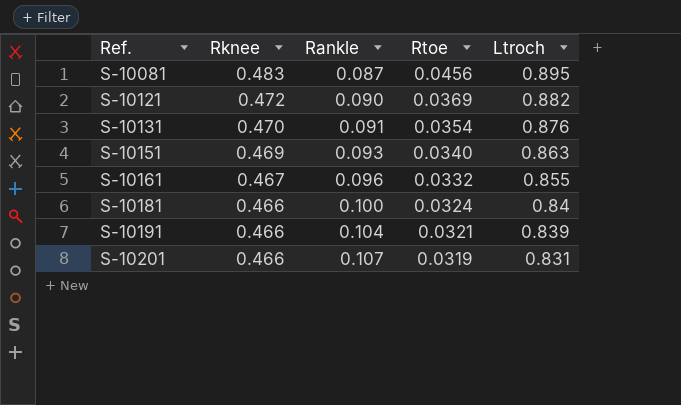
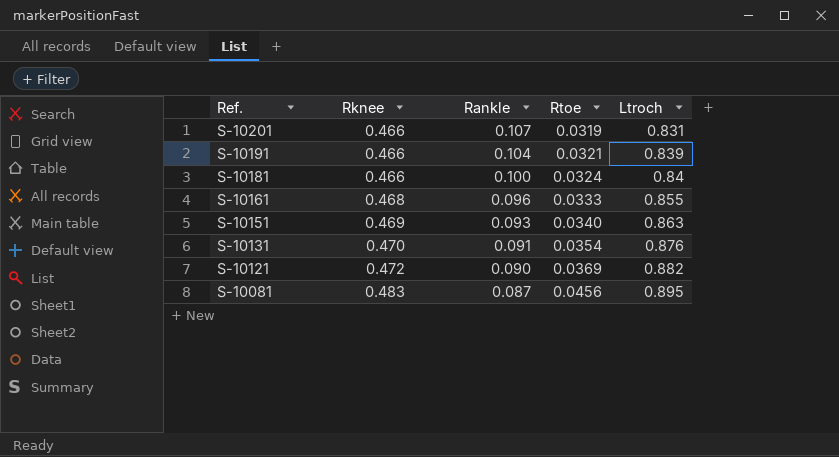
row order: Ref. ascending -> Ref. descending
S-10161 | Rknee: 0.467 -> 0.468
S-10161 | Rtoe: 0.0332 -> 0.0333

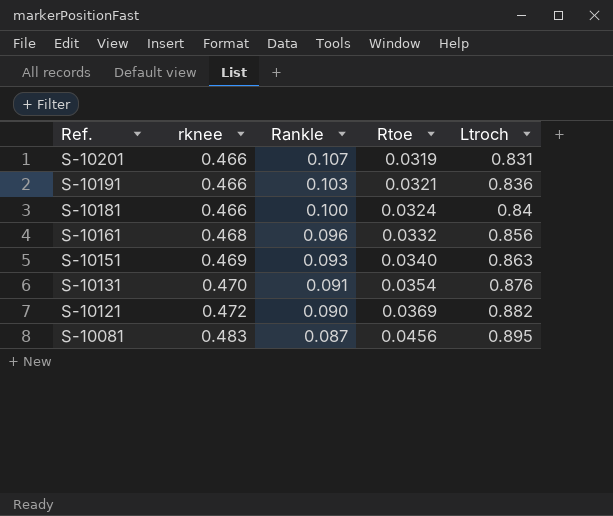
column name: Rknee -> rknee
S-10191 | Rankle: 0.104 -> 0.103
S-10191 | Ltroch: 0.839 -> 0.836
S-10161 | Rtoe: 0.0333 -> 0.0332
S-10161 | Ltroch: 0.855 -> 0.856

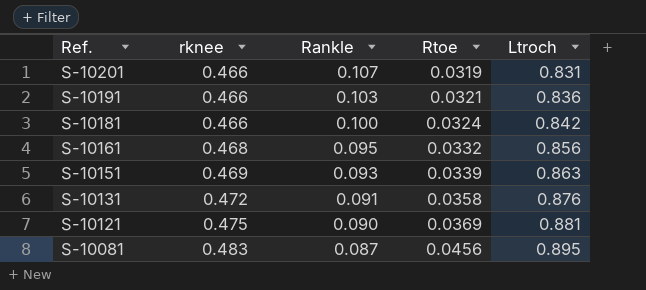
S-10181 | Ltroch: 0.84 -> 0.842
S-10161 | Rankle: 0.096 -> 0.095
S-10151 | Rtoe: 0.0340 -> 0.0339
S-10131 | rknee: 0.470 -> 0.472
S-10131 | Rtoe: 0.0354 -> 0.0358
S-10121 | rknee: 0.472 -> 0.475
S-10121 | Ltroch: 0.882 -> 0.881

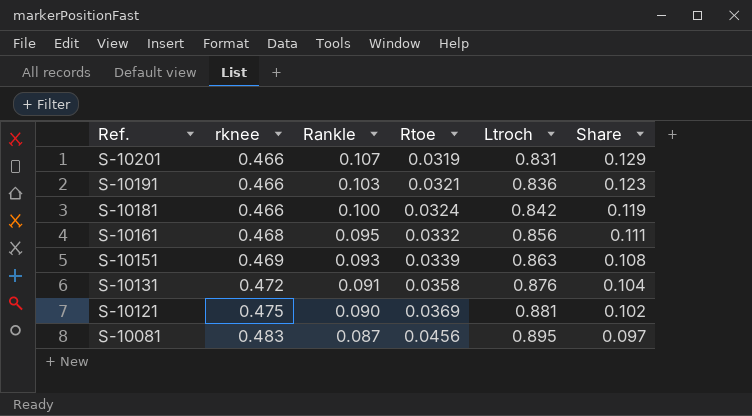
column Share | formula: none -> [Rankle] / [Ltroch]

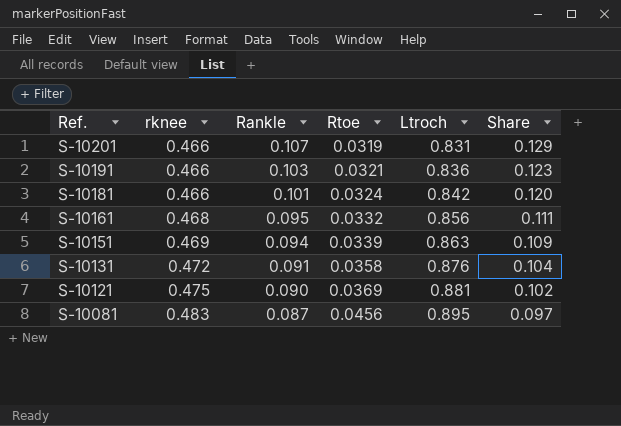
S-10181 | Rankle: 0.100 -> 0.101
S-10181 | Share: 0.119 -> 0.120
S-10151 | Rankle: 0.093 -> 0.094
S-10151 | Share: 0.108 -> 0.109

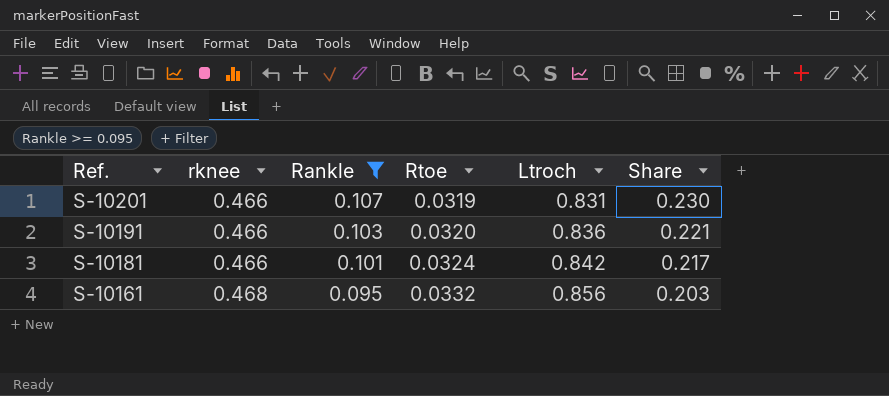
filter: none -> Rankle >= 0.095
column Share | formula: [Rankle] / [Ltroch] -> [Rankle] / [rknee]
S-10191 | Rtoe: 0.0321 -> 0.0320

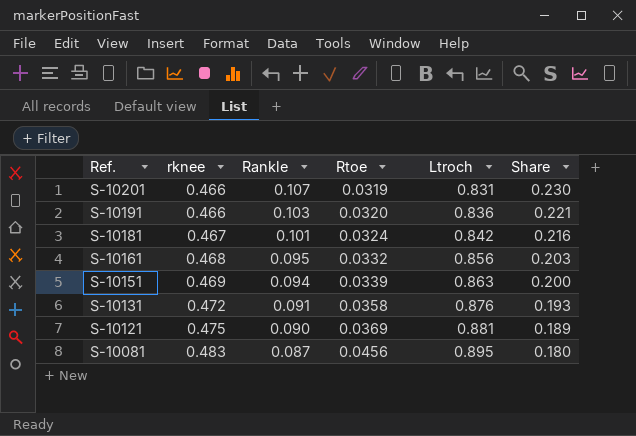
filter: Rankle >= 0.095 -> none
S-10181 | rknee: 0.466 -> 0.467
S-10181 | Share: 0.217 -> 0.216

